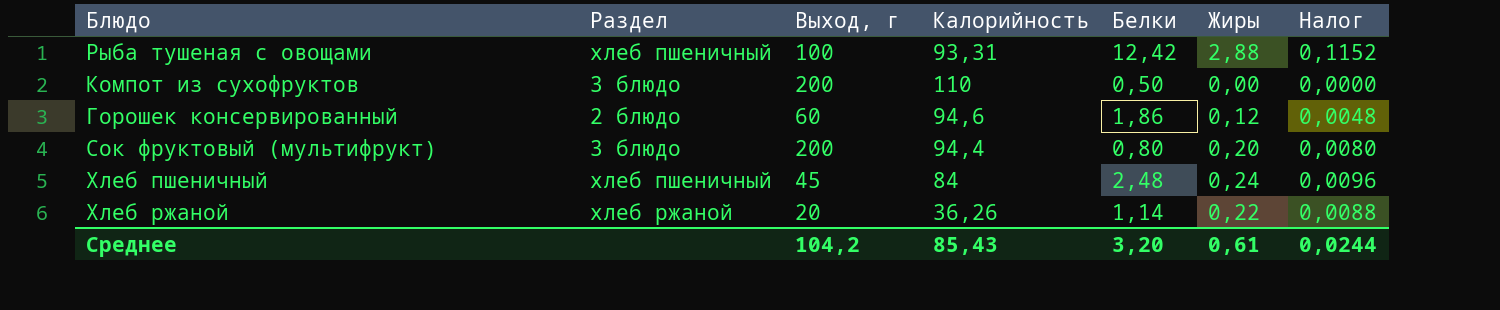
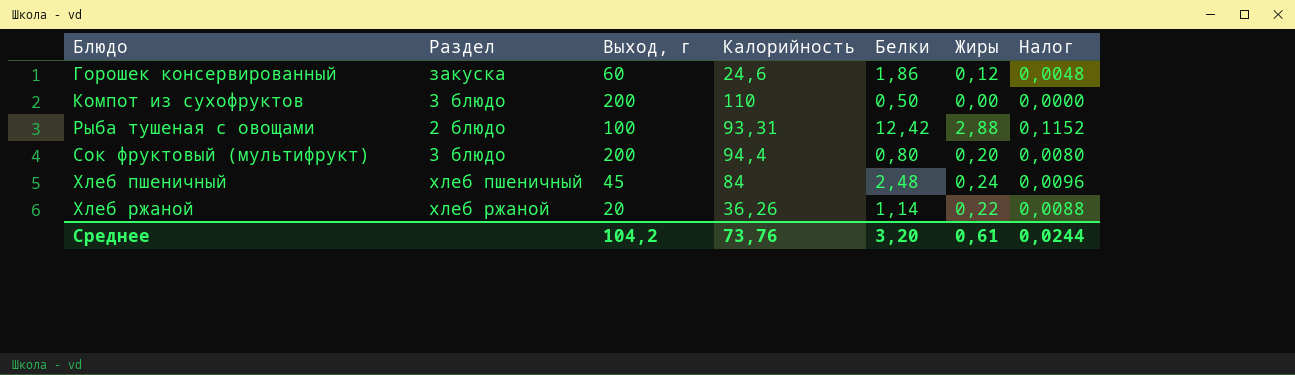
row order: none -> Блюдо ascending
Горошек консервированный | Раздел: 2 блюдо -> закуска
Горошек консервированный | Калорийность: 94,6 -> 24,6
Рыба тушеная с овощами | Раздел: хлеб пшеничный -> 2 блюдо
Среднее | Калорийность: 85,43 -> 73,76

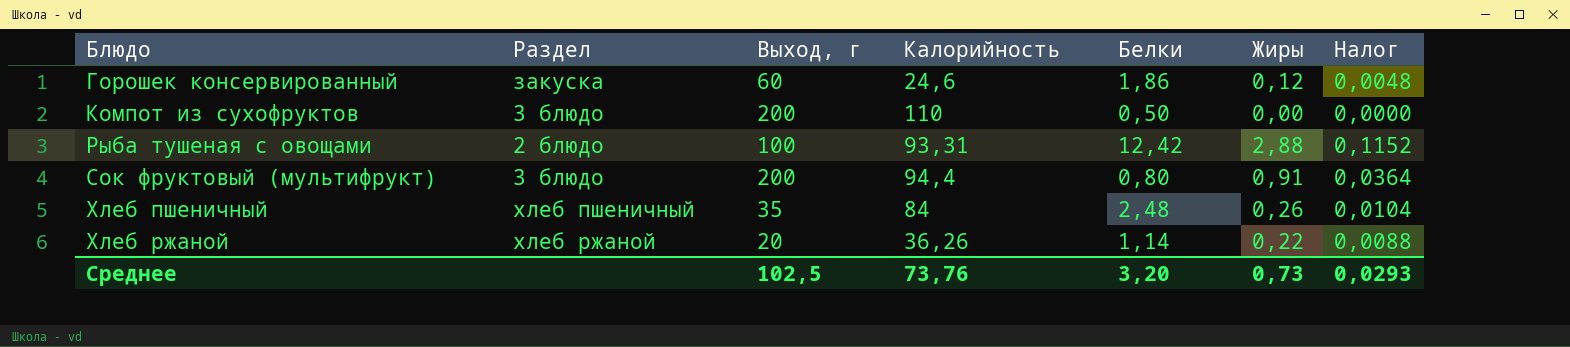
Сок фруктовый (мультифрукт) | Жиры: 0,20 -> 0,91
Сок фруктовый (мультифрукт) | Налог: 0,0080 -> 0,0364
Хлеб пшеничный | Выход, г: 45 -> 35
Хлеб пшеничный | Жиры: 0,24 -> 0,26
Хлеб пшеничный | Налог: 0,0096 -> 0,0104
Среднее | Выход, г: 104,2 -> 102,5
Среднее | Жиры: 0,61 -> 0,73
Среднее | Налог: 0,0244 -> 0,0293

